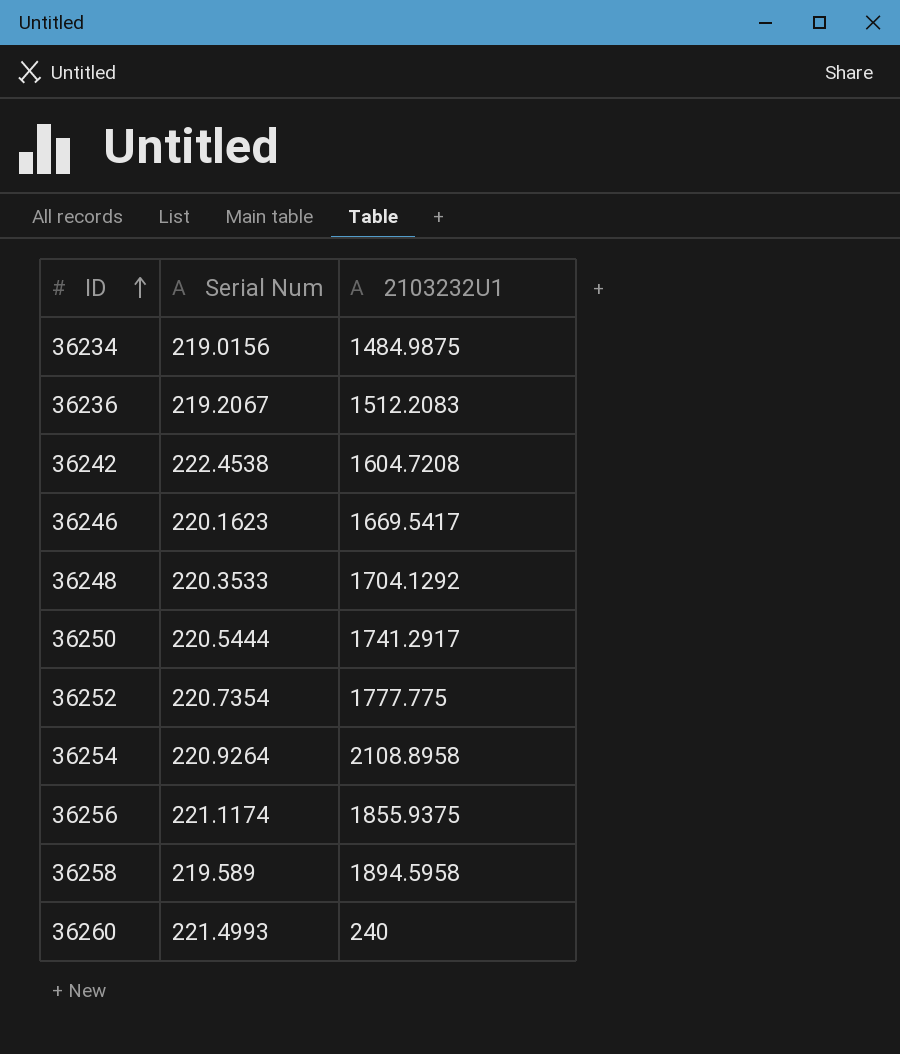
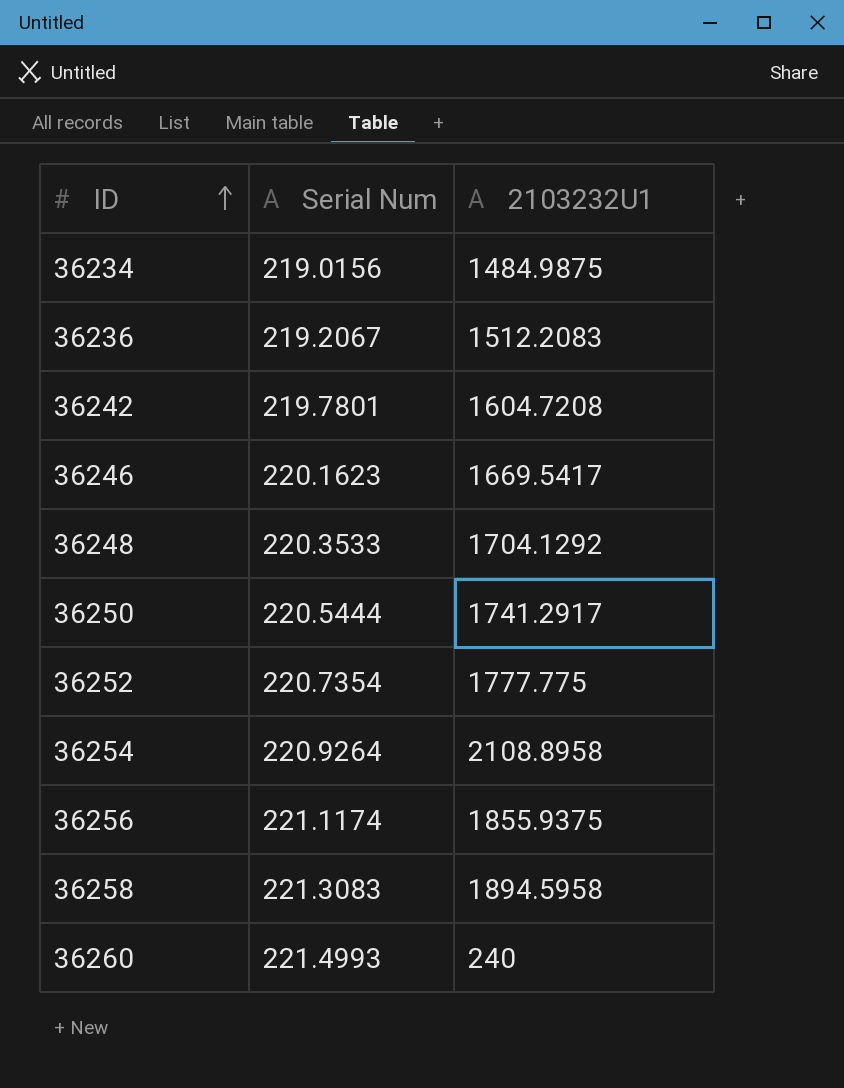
36242 | Serial Num: 222.4538 -> 219.7801
36258 | Serial Num: 219.589 -> 221.3083

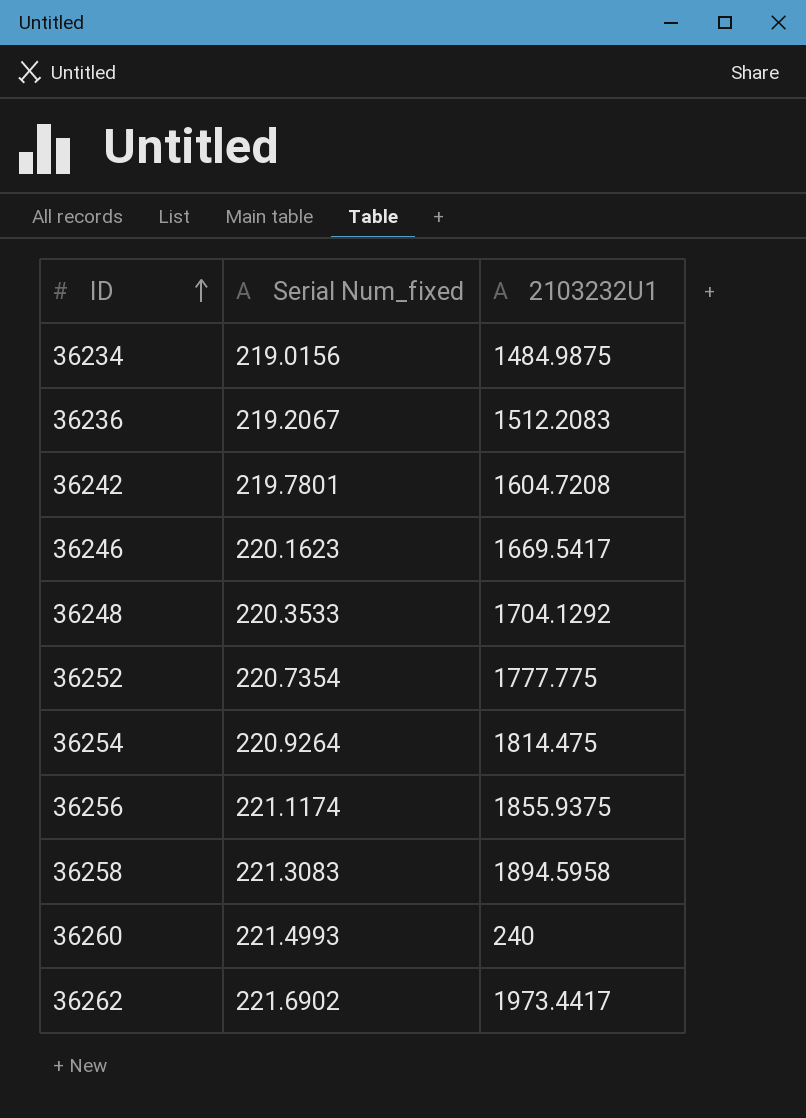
column name: Serial Num -> Serial Num_fixed
row 36250: 220.5444 | 1741.2917 -> none
36254 | 2103232U1: 2108.8958 -> 1814.475
row 36262: none -> 221.6902 | 1973.4417

